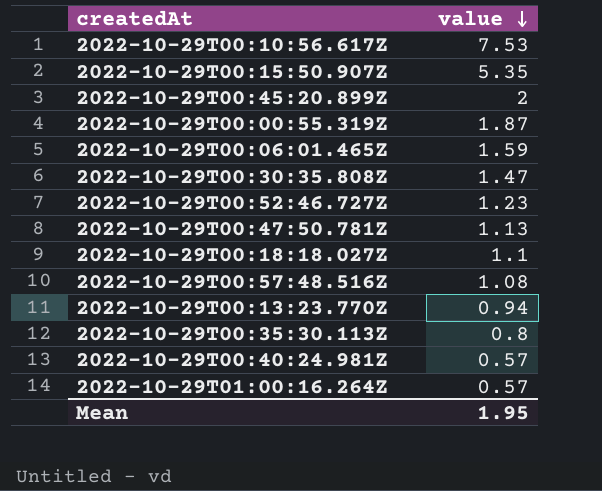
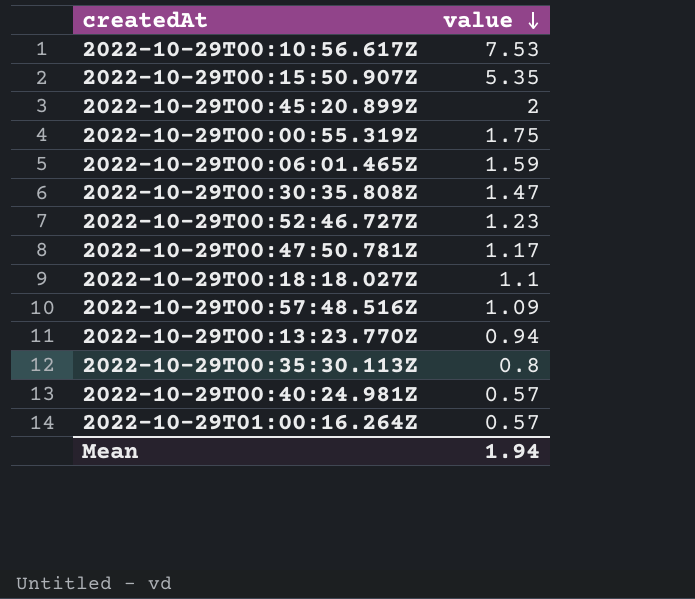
2022-10-29T00:00:55.319Z | value: 1.87 -> 1.75
2022-10-29T00:47:50.781Z | value: 1.13 -> 1.17
2022-10-29T00:57:48.516Z | value: 1.08 -> 1.09
Mean | value: 1.95 -> 1.94

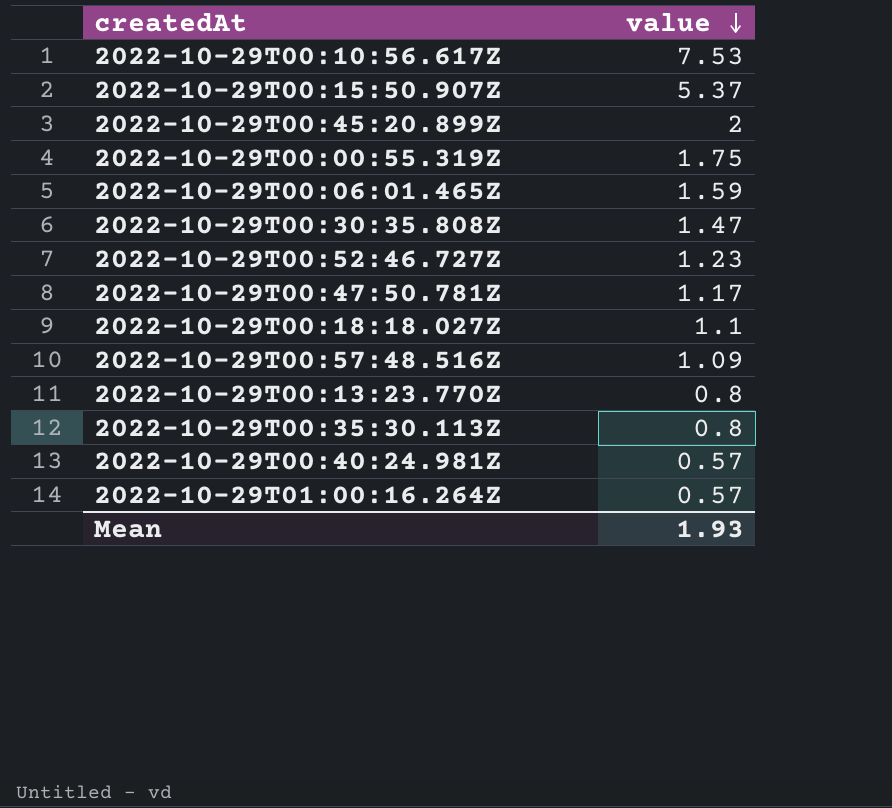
2022-10-29T00:15:50.907Z | value: 5.35 -> 5.37
2022-10-29T00:13:23.770Z | value: 0.94 -> 0.8
Mean | value: 1.94 -> 1.93

